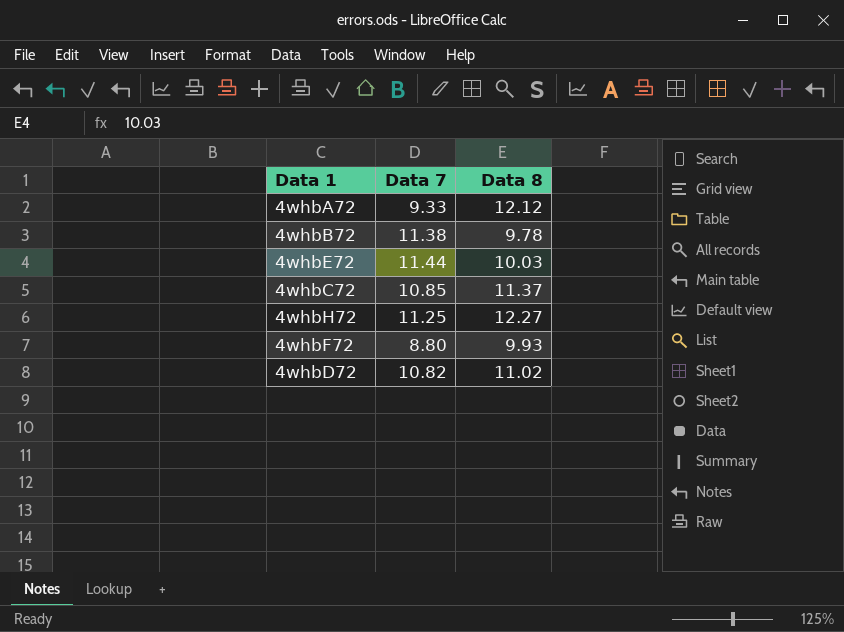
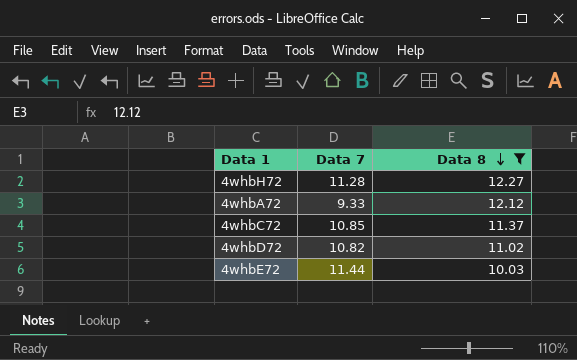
filter: none -> Data 8 >= 10.03
row order: none -> Data 8 descending
4whbH72 | Data 7: 11.25 -> 11.28

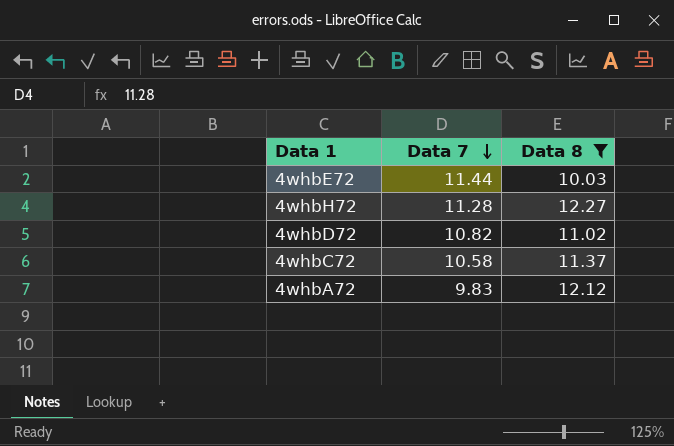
row order: Data 8 descending -> Data 7 descending
4whbC72 | Data 7: 10.85 -> 10.58
4whbA72 | Data 7: 9.33 -> 9.83

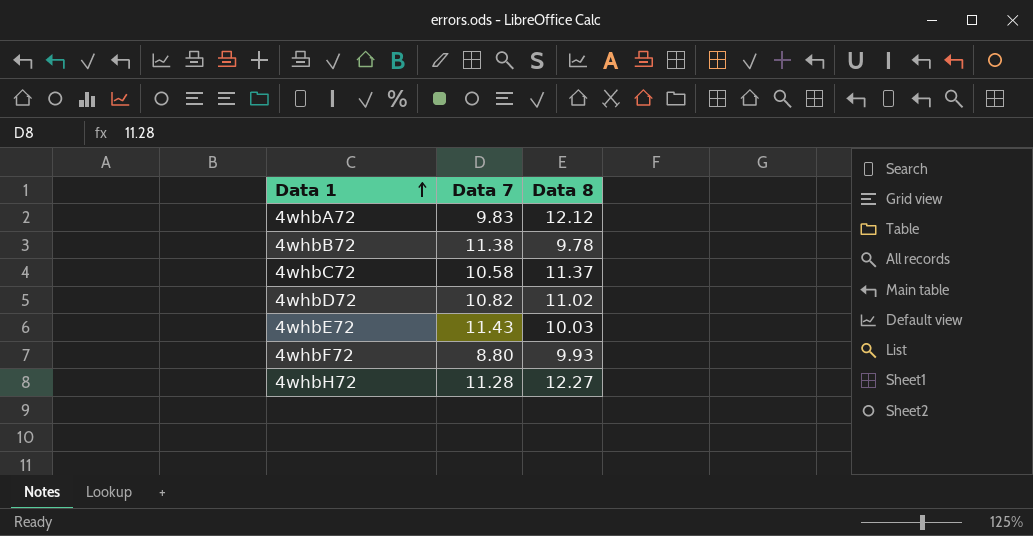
filter: Data 8 >= 10.03 -> none
row order: Data 7 descending -> Data 1 ascending
4whbE72 | Data 7: 11.44 -> 11.43

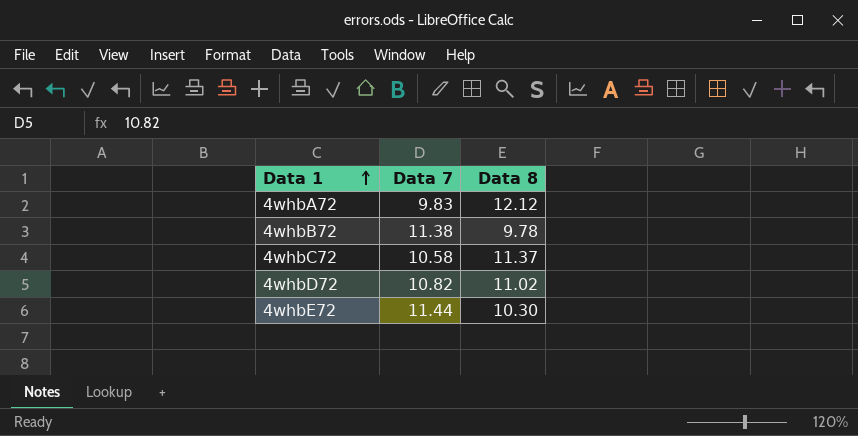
row 4whbF72: 8.80 | 9.93 -> none
row 4whbH72: 11.28 | 12.27 -> none
4whbE72 | Data 7: 11.43 -> 11.44
4whbE72 | Data 8: 10.03 -> 10.30

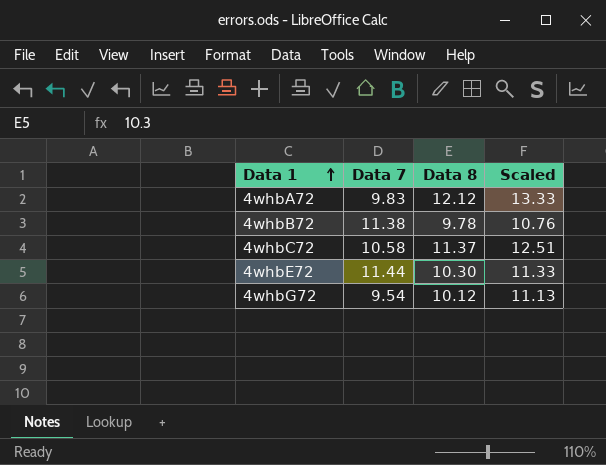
column Scaled | formula: none -> [Data 8] * 1.1
row 4whbD72: 10.82 | 11.02 -> none
row 4whbG72: none -> 9.54 | 10.12 | 11.13

